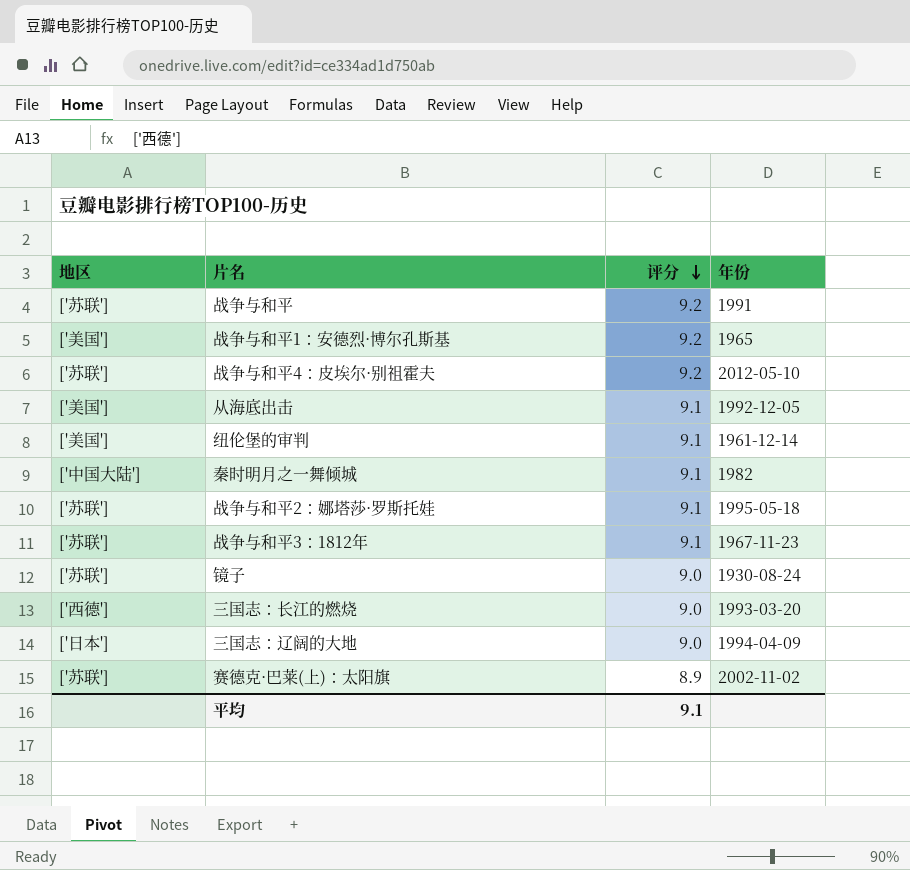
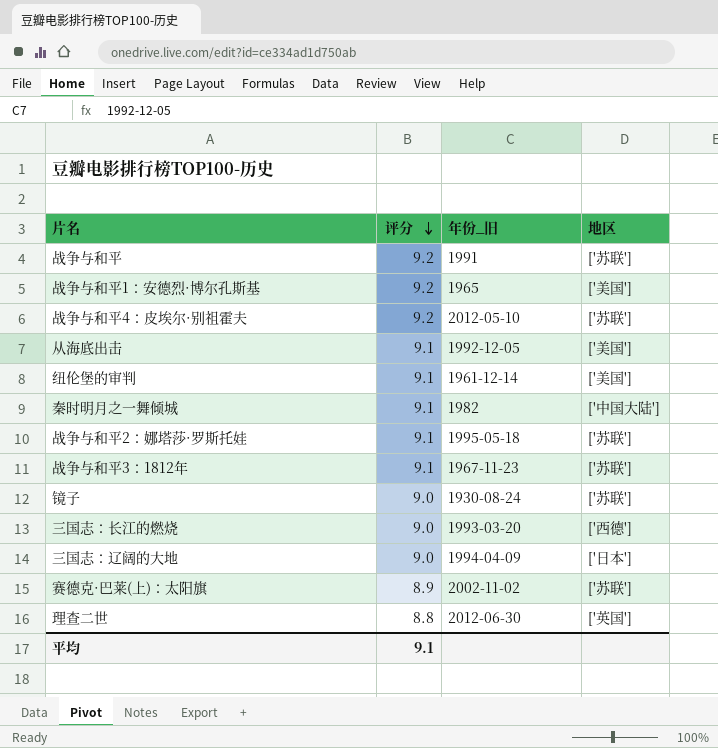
column name: 年份 -> 年份_旧
column 地区 | position: 1 -> 4
row 理查二世: none -> 8.8 | 2012-06-30 | ['英国']

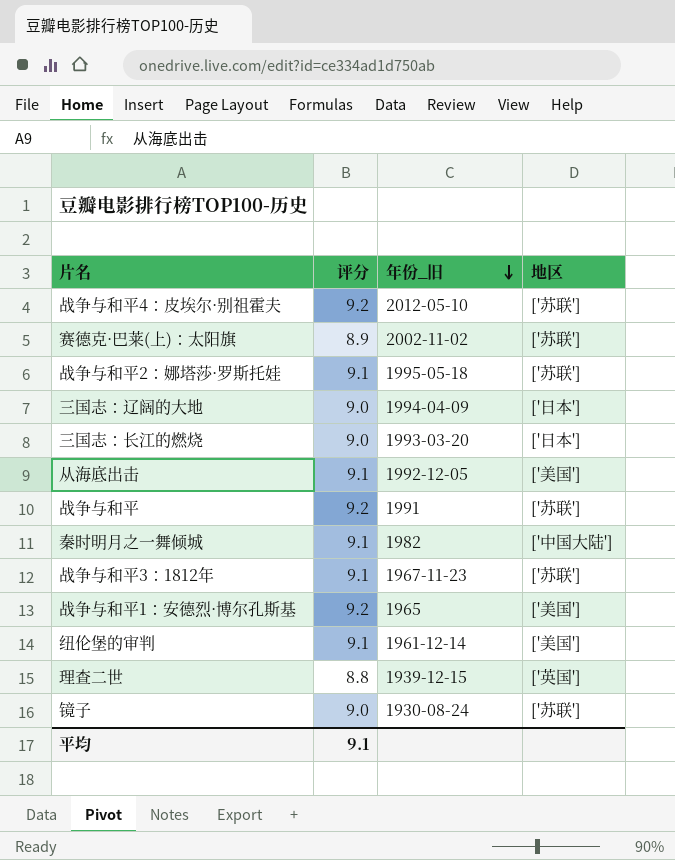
row order: 评分 descending -> 年份_旧 descending
三国志：长江的燃烧 | 地区: ['西德'] -> ['日本']
理查二世 | 年份_旧: 2012-06-30 -> 1939-12-15

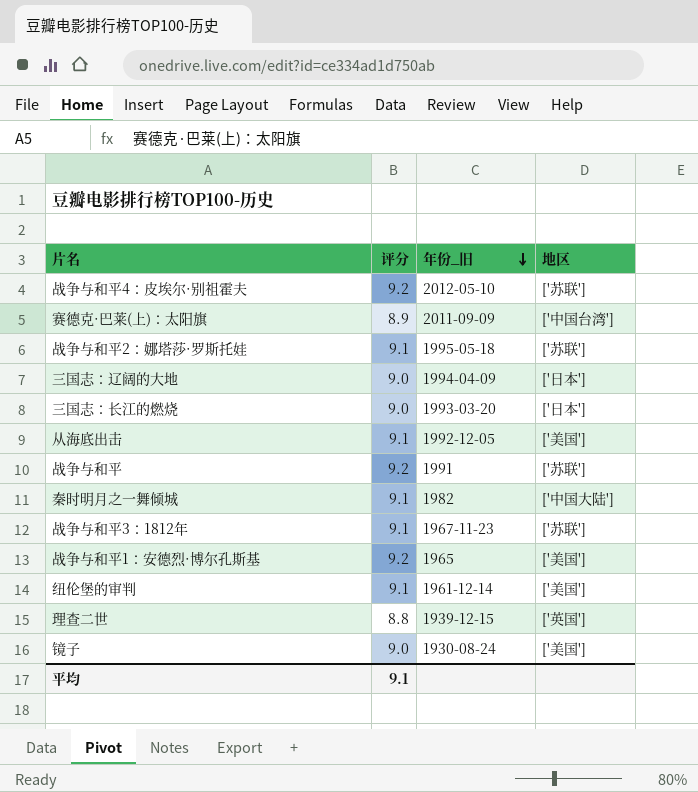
赛德克·巴莱(上)：太阳旗 | 年份_旧: 2002-11-02 -> 2011-09-09
赛德克·巴莱(上)：太阳旗 | 地区: ['苏联'] -> ['中国台湾']
镜子 | 地区: ['苏联'] -> ['美国']

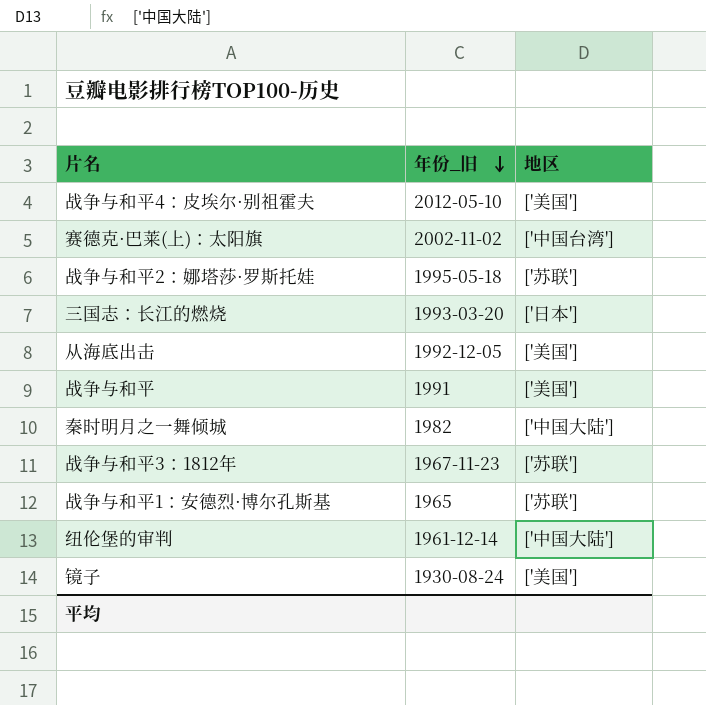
column 评分 | position: 2 -> none
row 三国志：辽阔的大地: 9.0 | 1994-04-09 | ['日本'] -> none
row 理查二世: 8.8 | 1939-12-15 | ['英国'] -> none
战争与和平4：皮埃尔·别祖霍夫 | 地区: ['苏联'] -> ['美国']
赛德克·巴莱(上)：太阳旗 | 年份_旧: 2011-09-09 -> 2002-11-02
战争与和平 | 地区: ['苏联'] -> ['美国']
战争与和平1：安德烈·博尔孔斯基 | 地区: ['美国'] -> ['苏联']
纽伦堡的审判 | 地区: ['美国'] -> ['中国大陆']

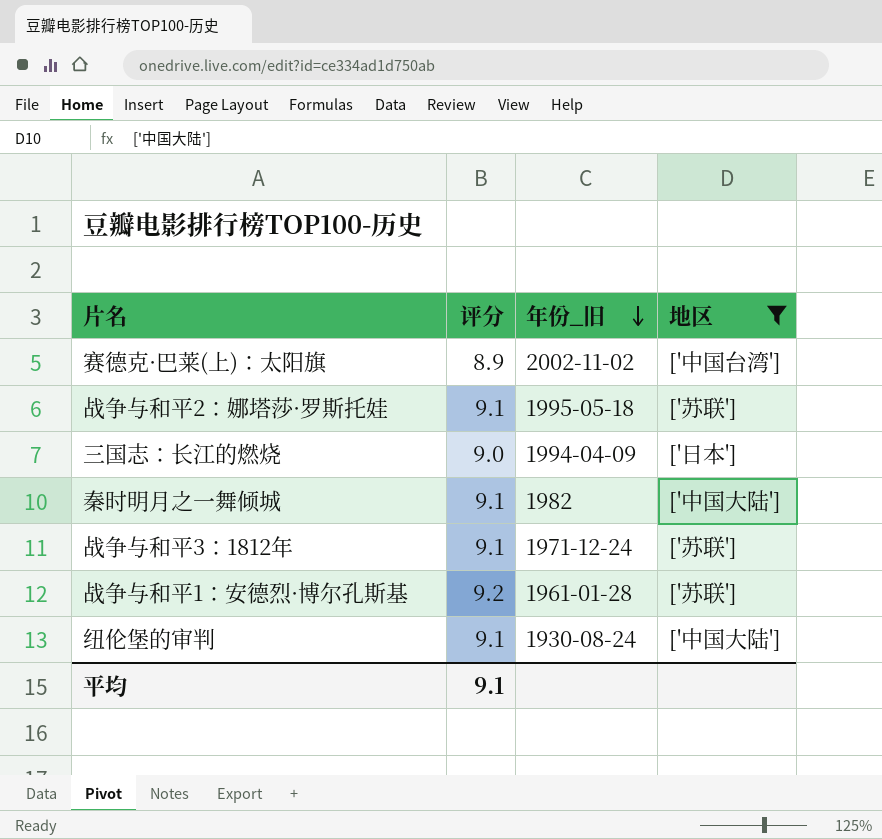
filter: none -> 地区 != ['美国']
column 评分 | position: none -> 2
三国志：长江的燃烧 | 年份_旧: 1993-03-20 -> 1994-04-09
战争与和平3：1812年 | 年份_旧: 1967-11-23 -> 1971-12-24
战争与和平1：安德烈·博尔孔斯基 | 年份_旧: 1965 -> 1961-01-28
纽伦堡的审判 | 年份_旧: 1961-12-14 -> 1930-08-24

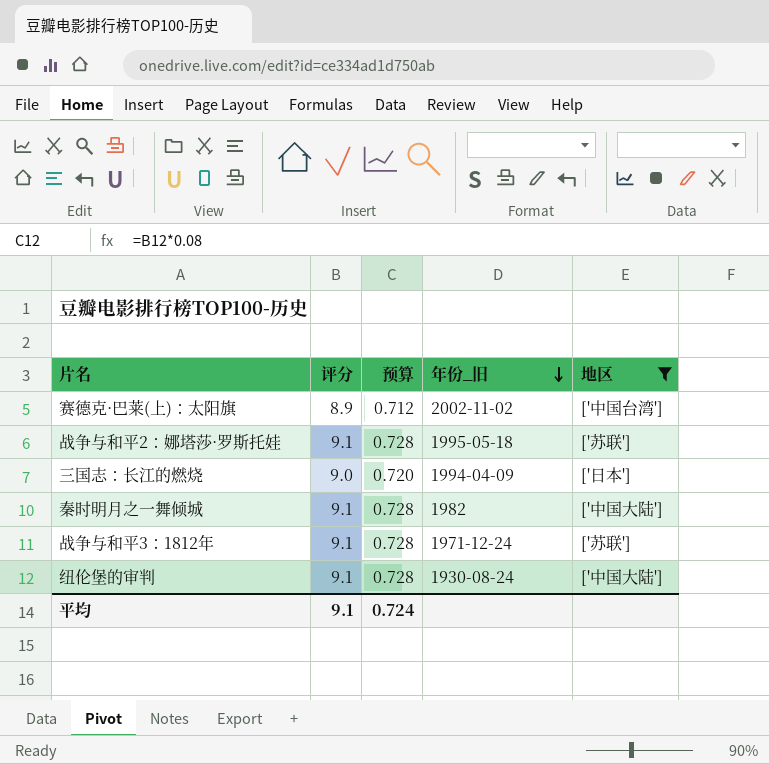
column 预算 | formula: none -> [评分] * 0.08
row 战争与和平1：安德烈·博尔孔斯基: 9.2 | 1961-01-28 | ['苏联'] -> none

